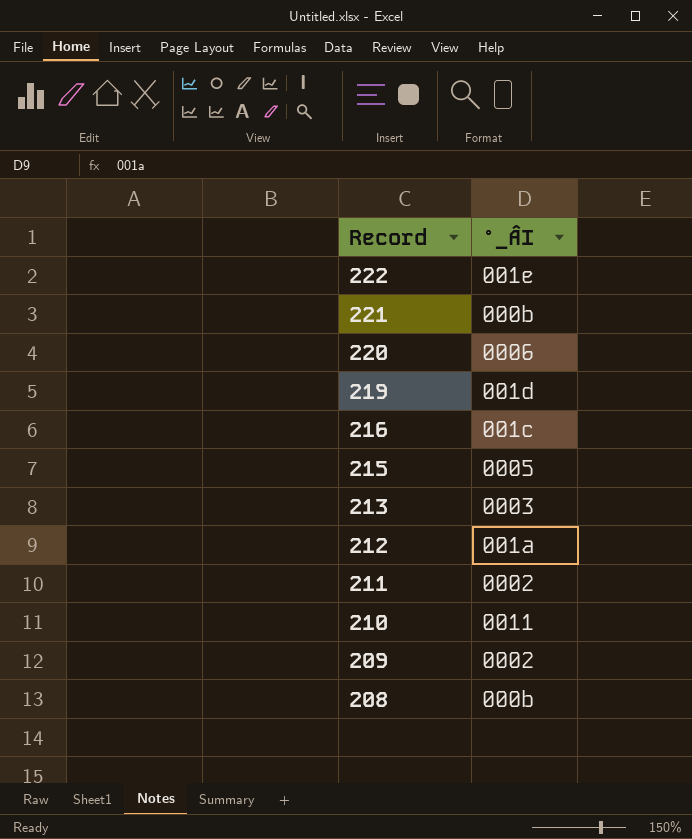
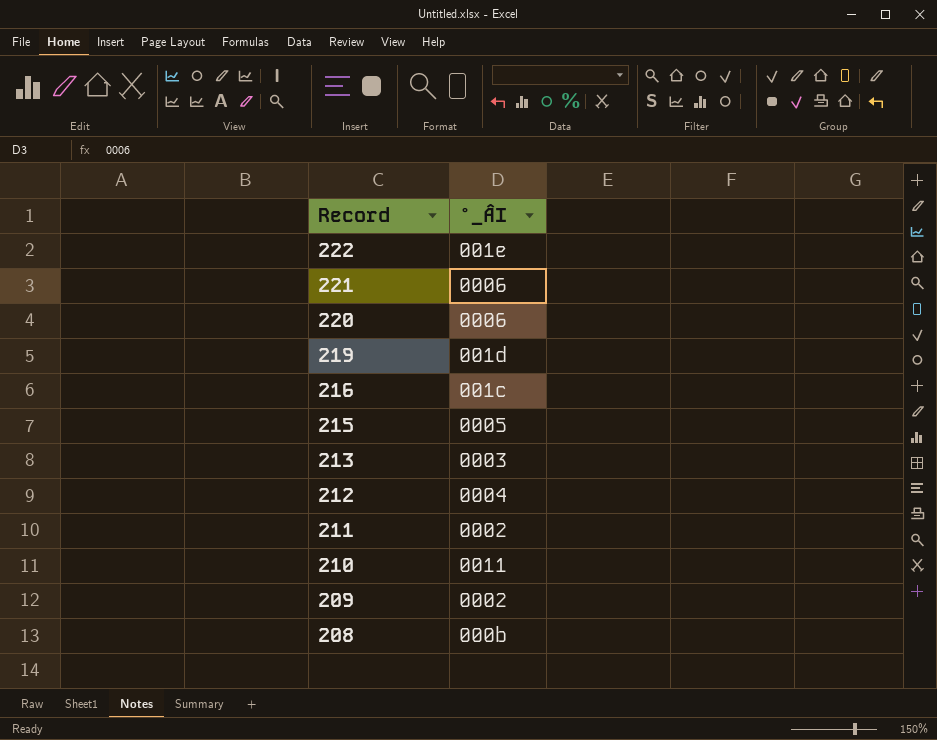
221 | °_ÂI: 000b -> 0006
212 | °_ÂI: 001a -> 0004

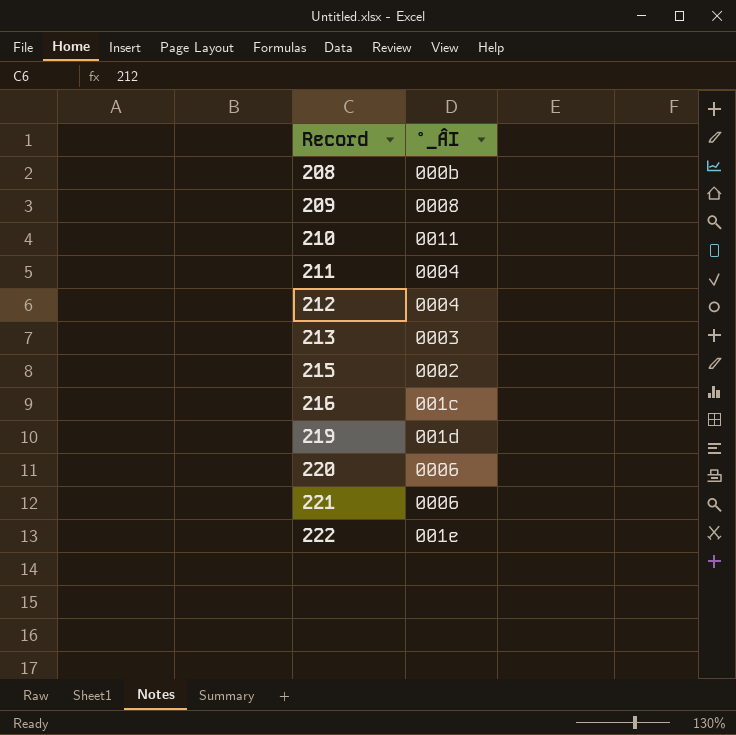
row order: Record descending -> Record ascending
209 | °_ÂI: 0002 -> 0008
211 | °_ÂI: 0002 -> 0004
215 | °_ÂI: 0005 -> 0002

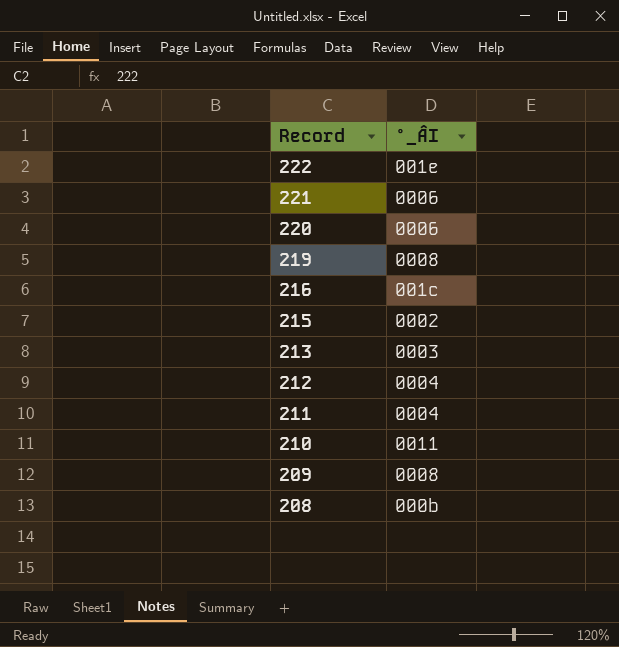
row order: Record ascending -> Record descending
219 | °_ÂI: 001d -> 0008

